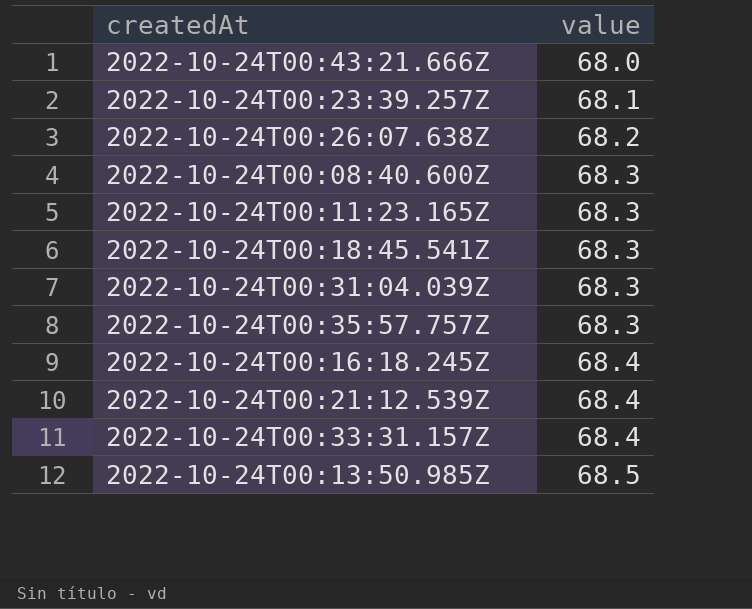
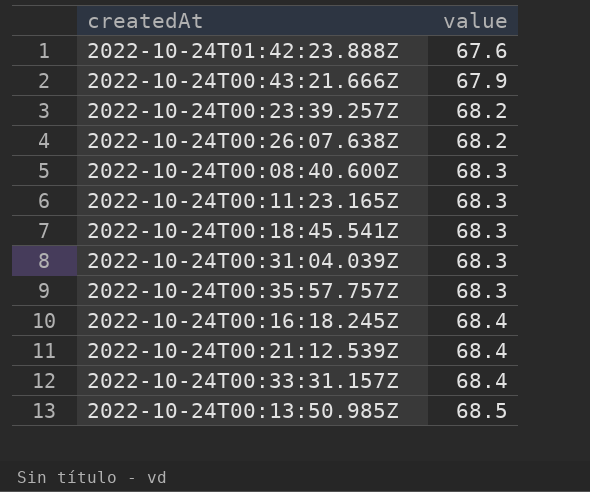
row 2022-10-24T01:42:23.888Z: none -> 67.6
2022-10-24T00:43:21.666Z | value: 68.0 -> 67.9
2022-10-24T00:23:39.257Z | value: 68.1 -> 68.2

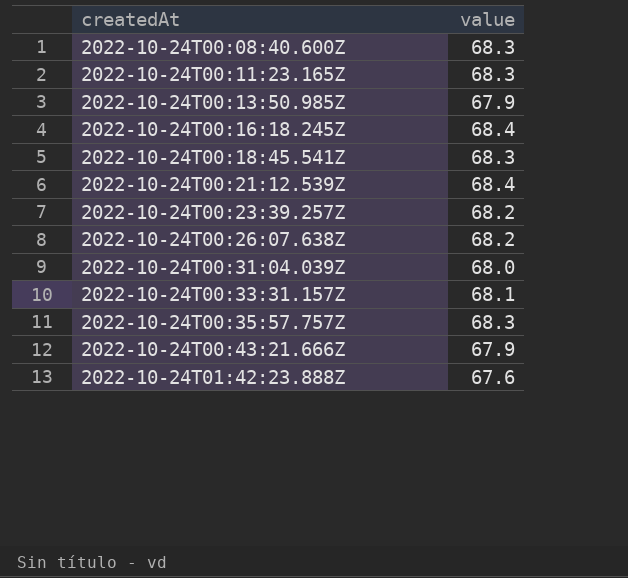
row order: value ascending -> createdAt ascending
2022-10-24T00:13:50.985Z | value: 68.5 -> 67.9
2022-10-24T00:31:04.039Z | value: 68.3 -> 68.0
2022-10-24T00:33:31.157Z | value: 68.4 -> 68.1

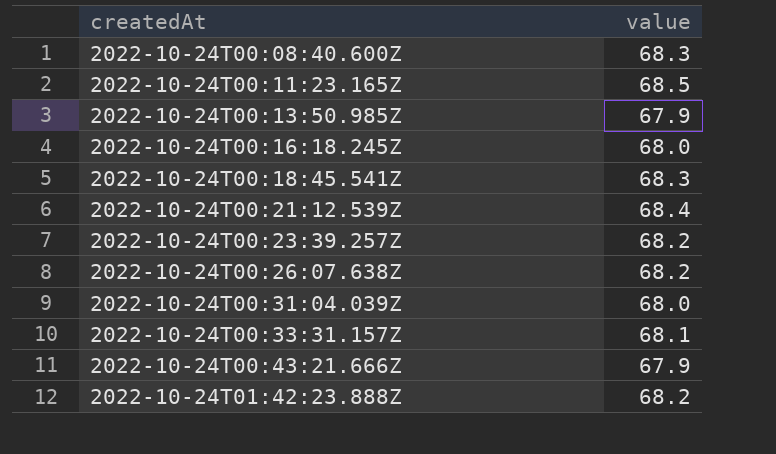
row 2022-10-24T00:35:57.757Z: 68.3 -> none
2022-10-24T00:11:23.165Z | value: 68.3 -> 68.5
2022-10-24T00:16:18.245Z | value: 68.4 -> 68.0
2022-10-24T01:42:23.888Z | value: 67.6 -> 68.2

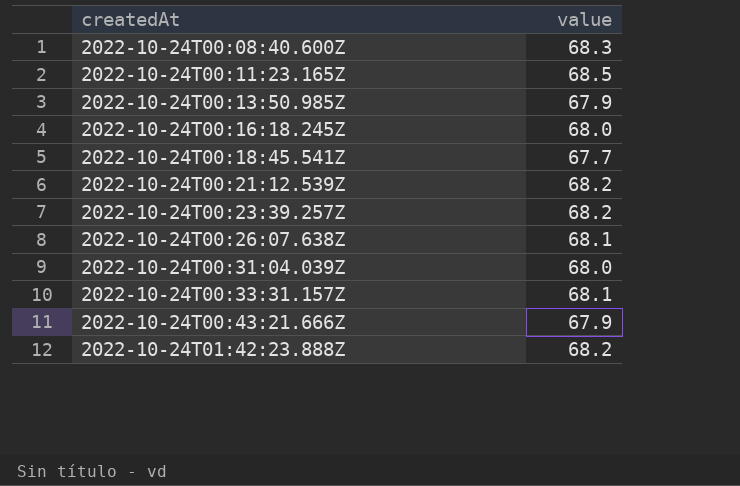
2022-10-24T00:18:45.541Z | value: 68.3 -> 67.7
2022-10-24T00:21:12.539Z | value: 68.4 -> 68.2
2022-10-24T00:26:07.638Z | value: 68.2 -> 68.1

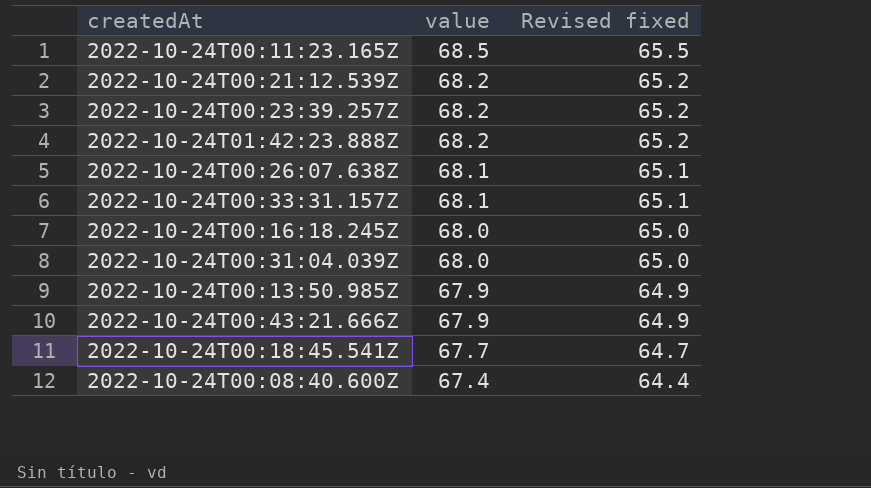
row order: createdAt ascending -> value descending
column Revised fixed | formula: none -> [value] - 3
2022-10-24T00:08:40.600Z | value: 68.3 -> 67.4

